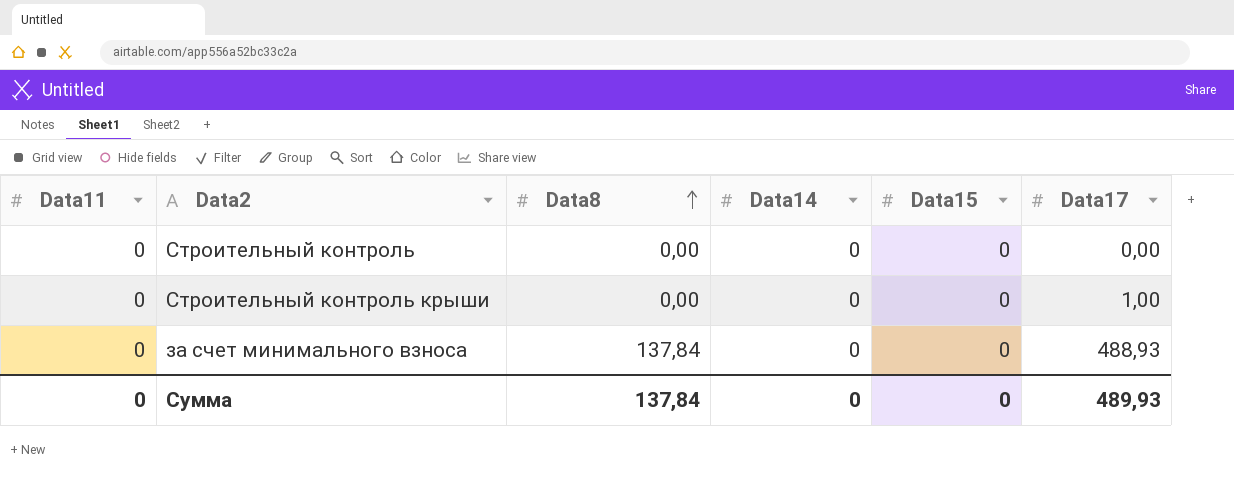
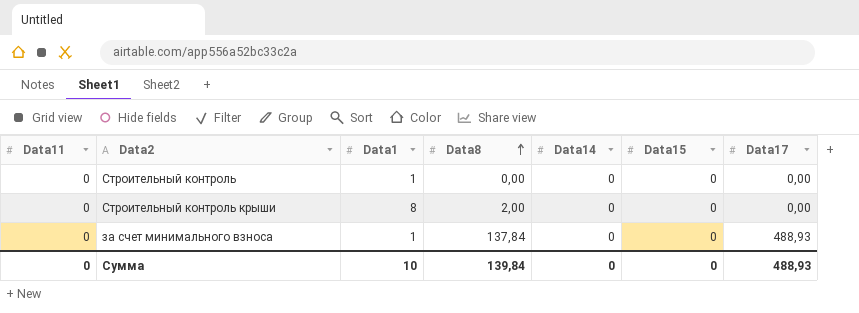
column Data1 | position: none -> 3
Строительный контроль крыши | Data8: 0,00 -> 2,00
Строительный контроль крыши | Data17: 1,00 -> 0,00
Сумма | Data8: 137,84 -> 139,84
Сумма | Data17: 489,93 -> 488,93

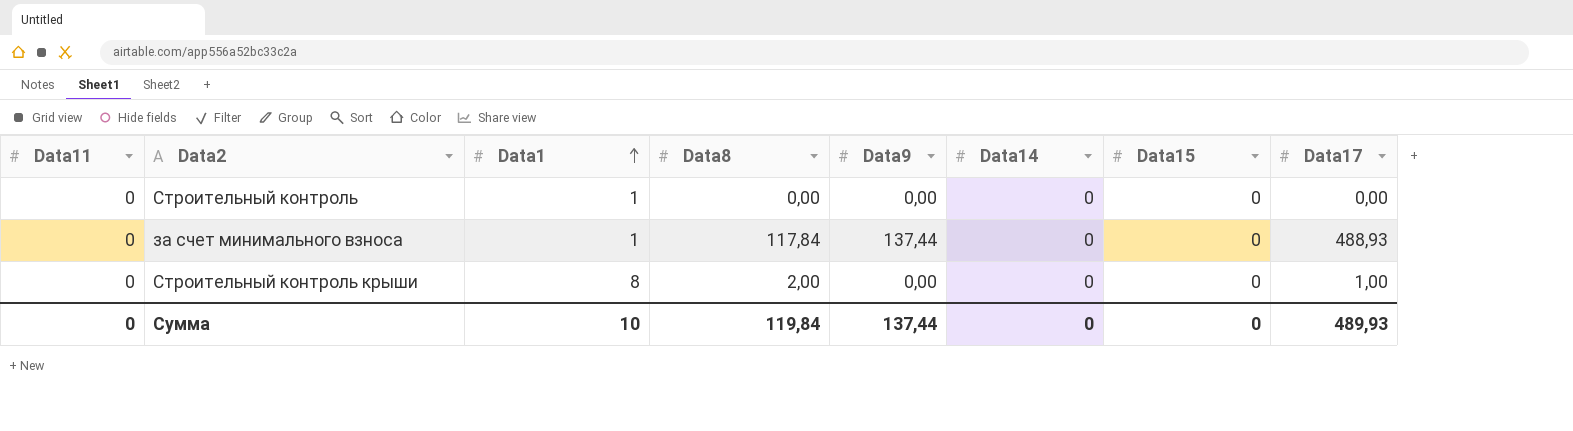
row order: Data8 ascending -> Data1 ascending
column Data9 | position: none -> 5
за счет минимального взноса | Data8: 137,84 -> 117,84
Строительный контроль крыши | Data17: 0,00 -> 1,00
Сумма | Data8: 139,84 -> 119,84
Сумма | Data17: 488,93 -> 489,93

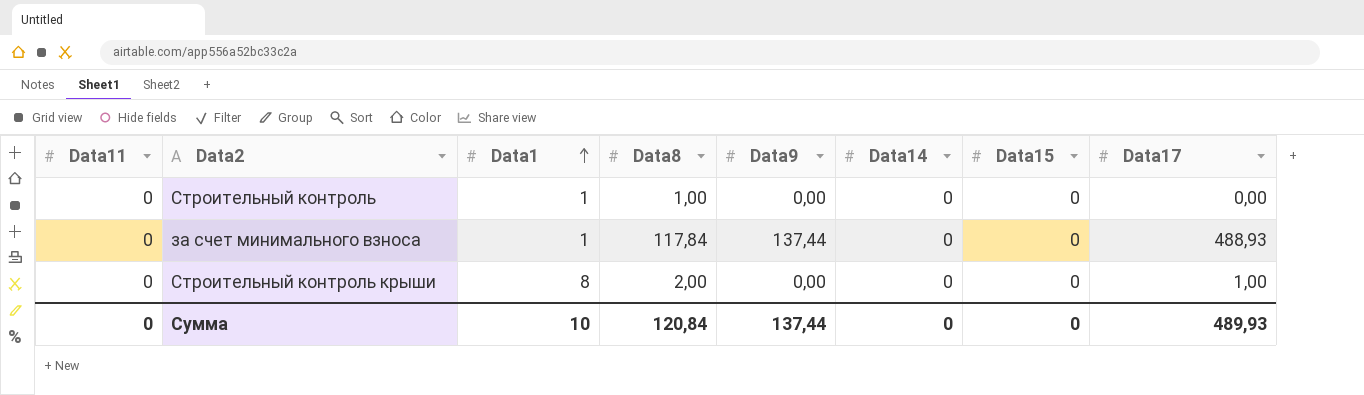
Строительный контроль | Data8: 0,00 -> 1,00
Сумма | Data8: 119,84 -> 120,84

